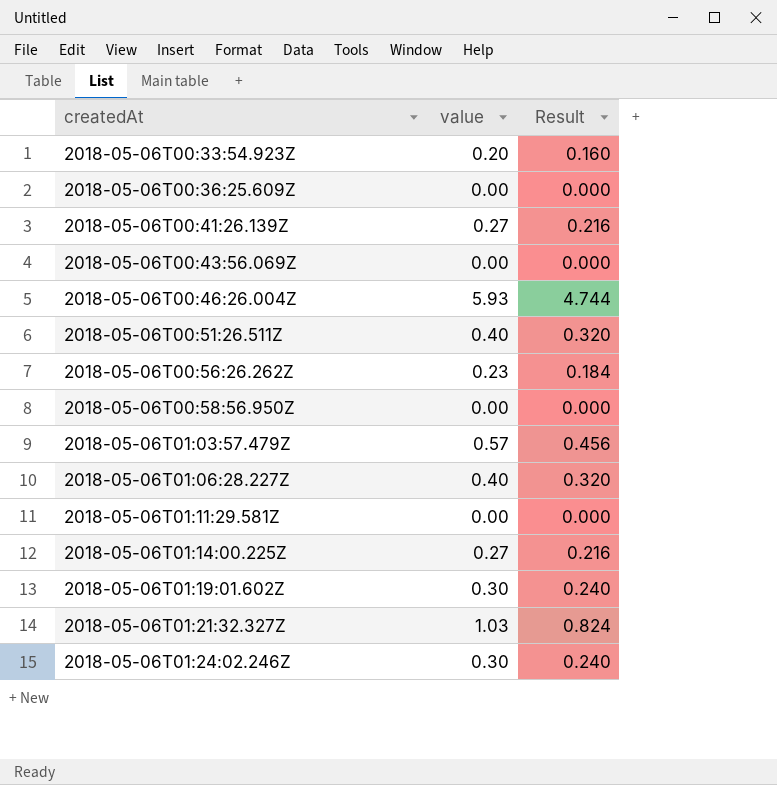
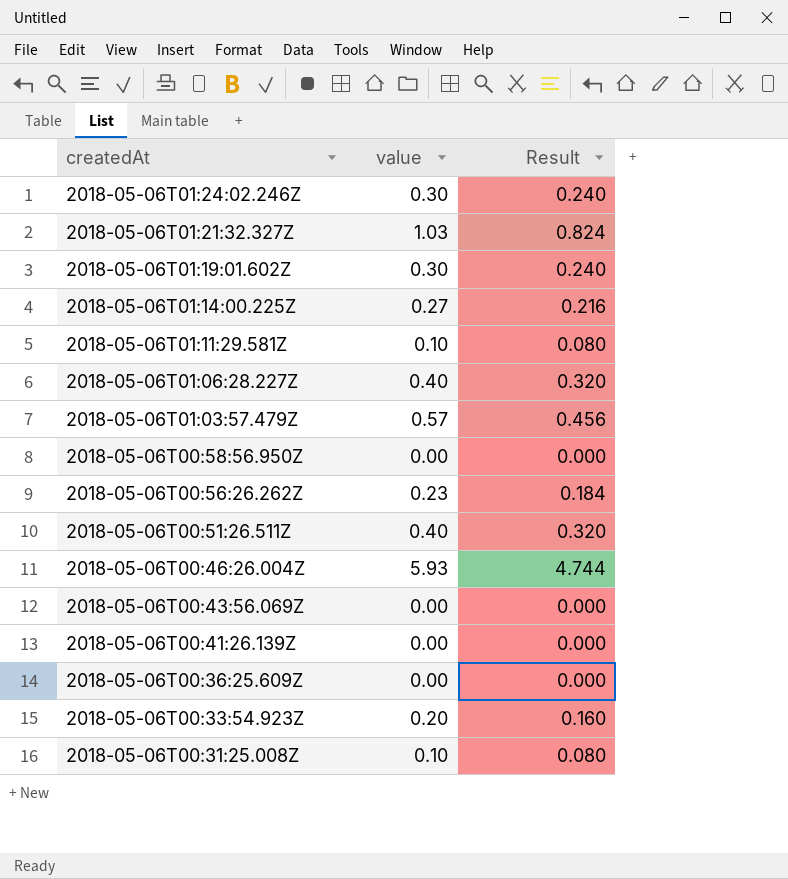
row order: createdAt ascending -> createdAt descending
2018-05-06T01:11:29.581Z | value: 0.00 -> 0.10
2018-05-06T01:11:29.581Z | Result: 0.000 -> 0.080
2018-05-06T00:41:26.139Z | value: 0.27 -> 0.00
2018-05-06T00:41:26.139Z | Result: 0.216 -> 0.000
row 2018-05-06T00:31:25.008Z: none -> 0.10 | 0.080

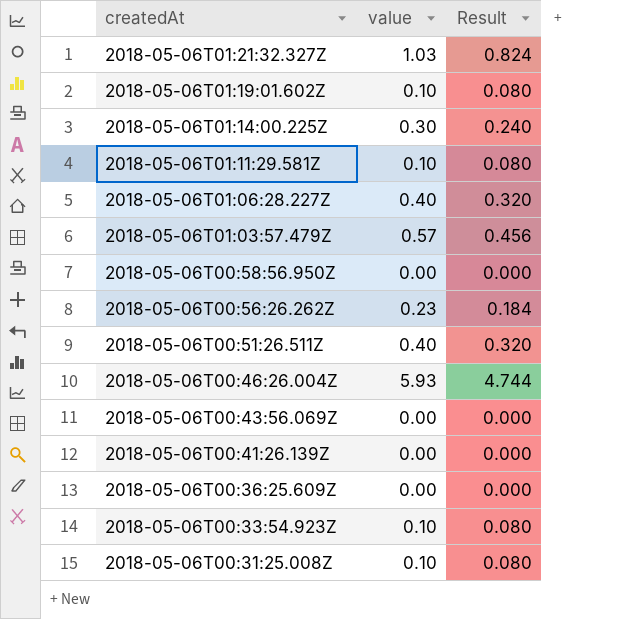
row 2018-05-06T01:24:02.246Z: 0.30 | 0.240 -> none
2018-05-06T01:19:01.602Z | value: 0.30 -> 0.10
2018-05-06T01:19:01.602Z | Result: 0.240 -> 0.080
2018-05-06T01:14:00.225Z | value: 0.27 -> 0.30
2018-05-06T01:14:00.225Z | Result: 0.216 -> 0.240
2018-05-06T00:33:54.923Z | value: 0.20 -> 0.10
2018-05-06T00:33:54.923Z | Result: 0.160 -> 0.080

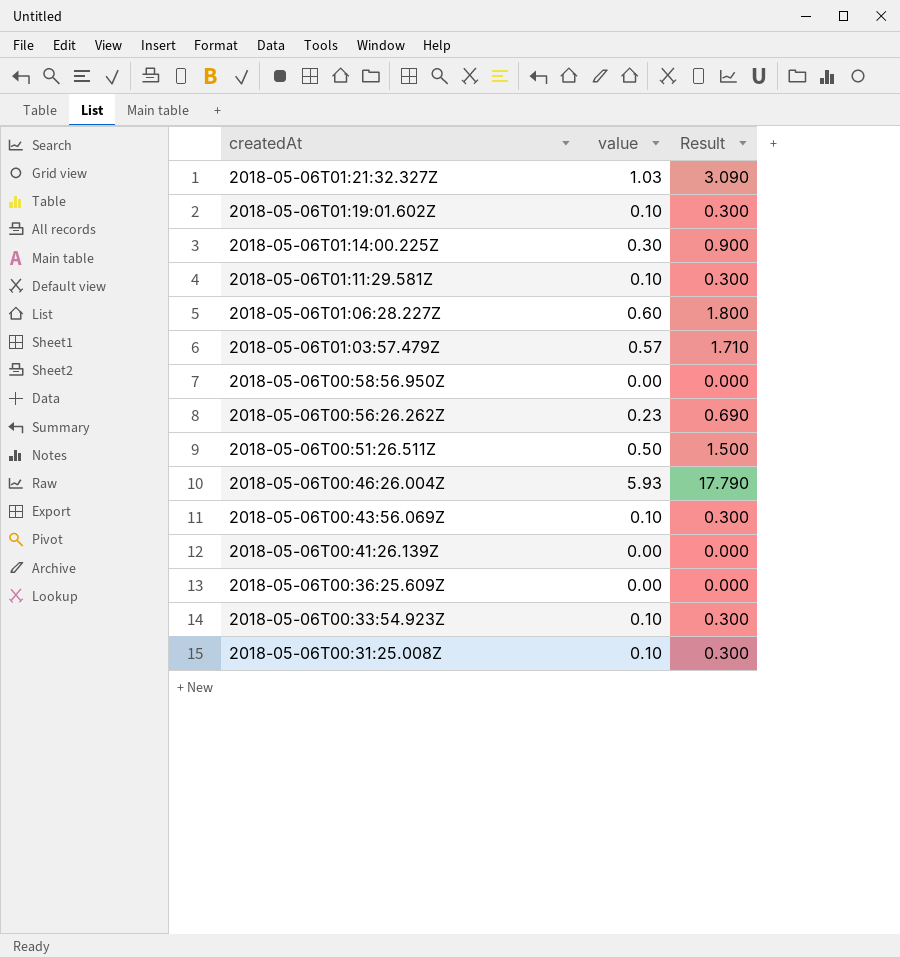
column Result | formula: [value] * 0.8 -> [value] * 3
2018-05-06T01:06:28.227Z | value: 0.40 -> 0.60
2018-05-06T00:51:26.511Z | value: 0.40 -> 0.50
2018-05-06T00:43:56.069Z | value: 0.00 -> 0.10

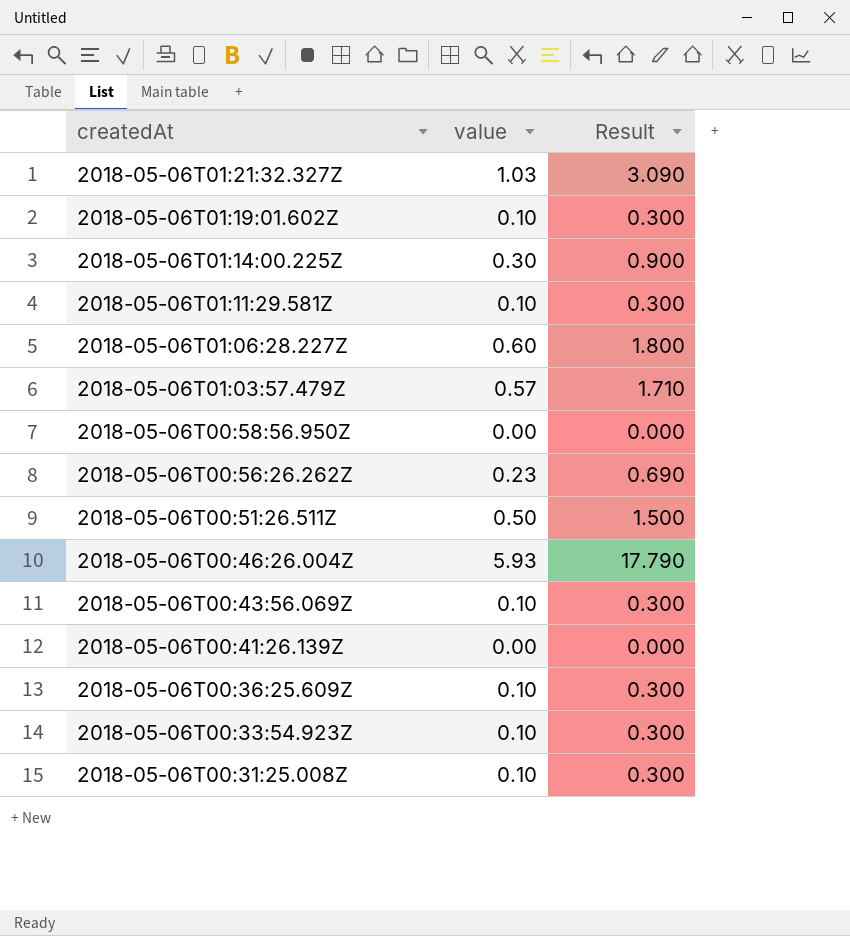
2018-05-06T00:36:25.609Z | value: 0.00 -> 0.10
2018-05-06T00:36:25.609Z | Result: 0.000 -> 0.300

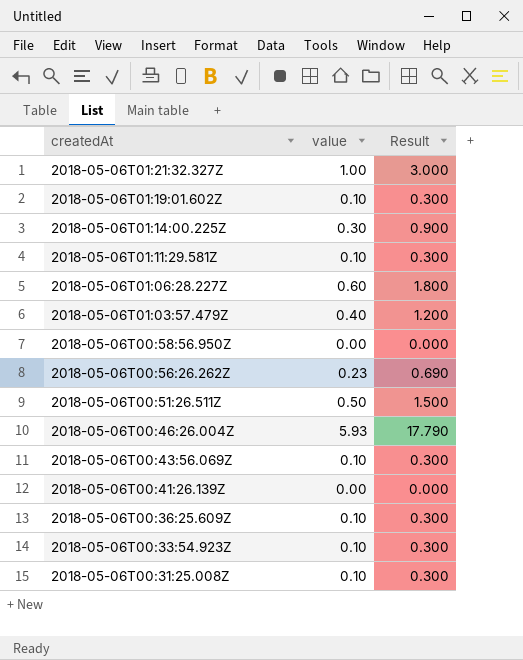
2018-05-06T01:21:32.327Z | value: 1.03 -> 1.00
2018-05-06T01:21:32.327Z | Result: 3.090 -> 3.000
2018-05-06T01:03:57.479Z | value: 0.57 -> 0.40
2018-05-06T01:03:57.479Z | Result: 1.710 -> 1.200

